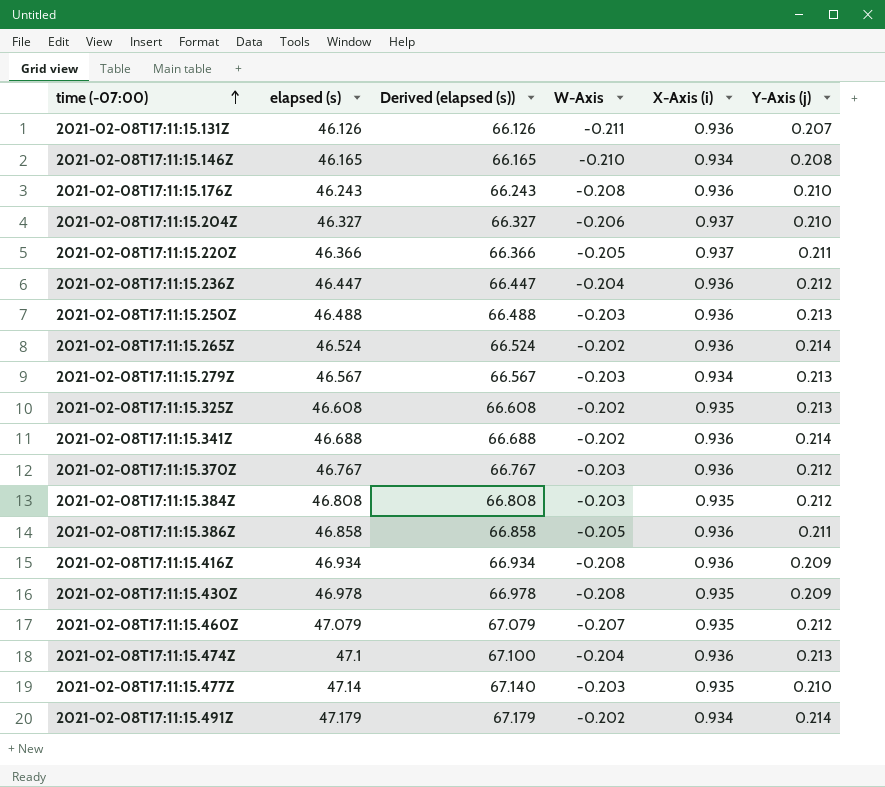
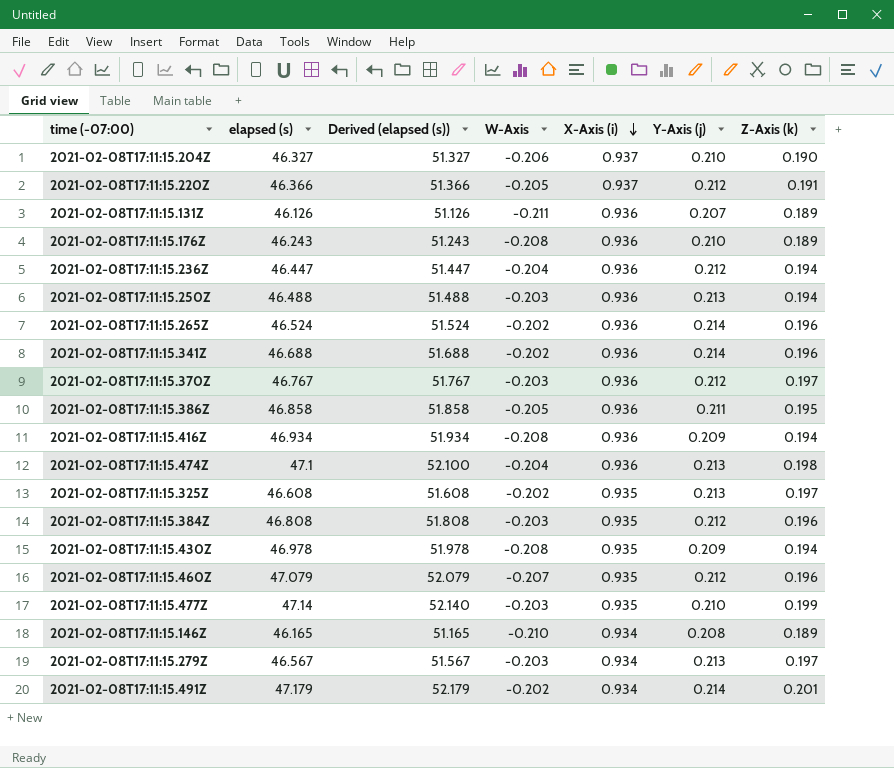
row order: time (-07:00) ascending -> X-Axis (i) descending
column Derived (elapsed (s)) | formula: [elapsed (s)] + 20 -> [elapsed (s)] + 5
column Z-Axis (k) | position: none -> 7
2021-02-08T17:11:15.220Z | Y-Axis (j): 0.211 -> 0.212

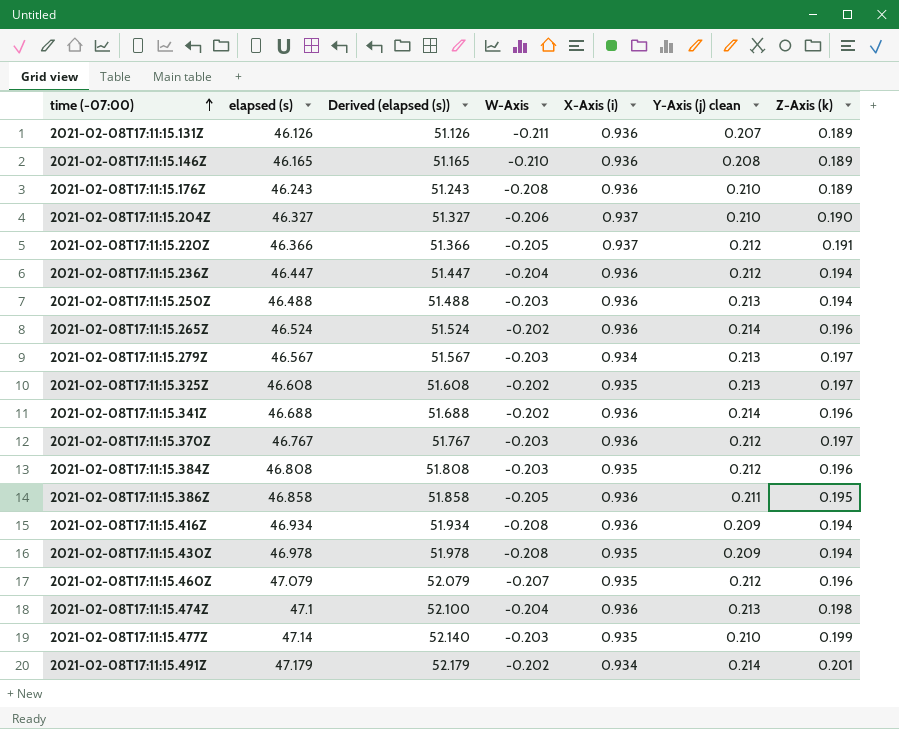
row order: X-Axis (i) descending -> time (-07:00) ascending
column name: Y-Axis (j) -> Y-Axis (j) clean
2021-02-08T17:11:15.146Z | X-Axis (i): 0.934 -> 0.936

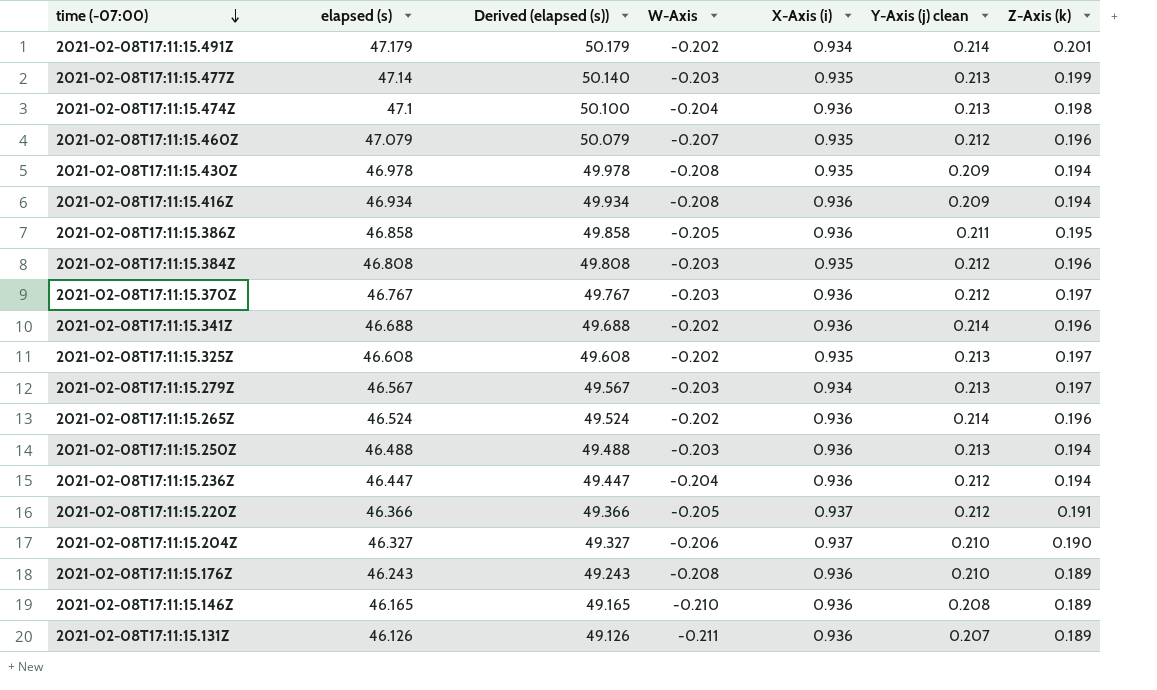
row order: time (-07:00) ascending -> time (-07:00) descending
column Derived (elapsed (s)) | formula: [elapsed (s)] + 5 -> [elapsed (s)] + 3
2021-02-08T17:11:15.477Z | Y-Axis (j) clean: 0.210 -> 0.213

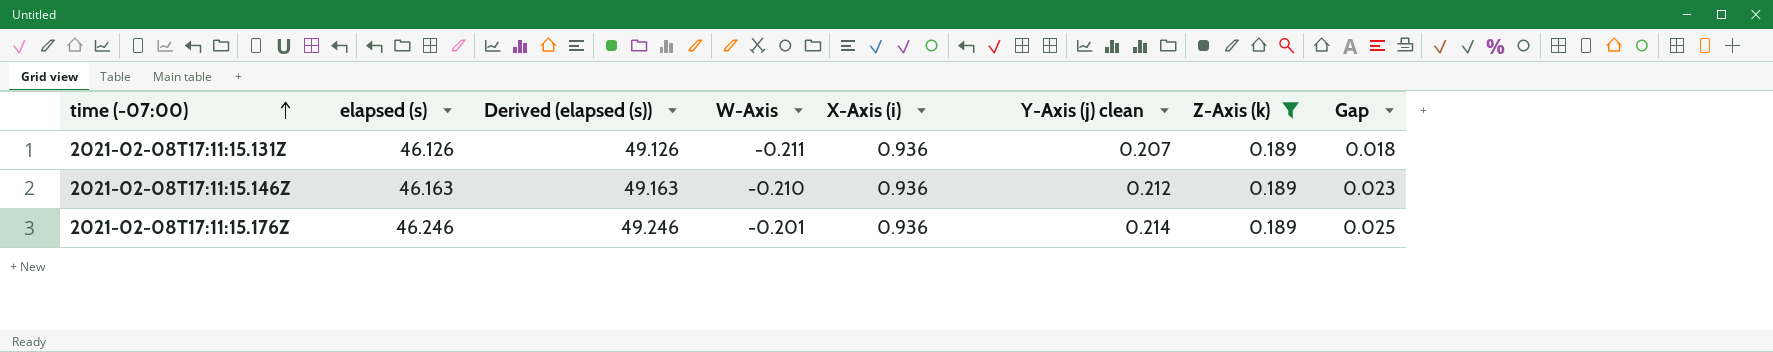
filter: none -> Z-Axis (k) = 0.189
row order: time (-07:00) descending -> time (-07:00) ascending
column Gap | formula: none -> [Y-Axis (j) clean] - [Z-Axis (k)]
2021-02-08T17:11:15.146Z | elapsed (s): 46.165 -> 46.163
2021-02-08T17:11:15.146Z | Derived (elapsed (s)): 49.165 -> 49.163
2021-02-08T17:11:15.146Z | Y-Axis (j) clean: 0.208 -> 0.212
2021-02-08T17:11:15.176Z | elapsed (s): 46.243 -> 46.246
2021-02-08T17:11:15.176Z | Derived (elapsed (s)): 49.243 -> 49.246
2021-02-08T17:11:15.176Z | W-Axis: -0.208 -> -0.201
2021-02-08T17:11:15.176Z | Y-Axis (j) clean: 0.210 -> 0.214

